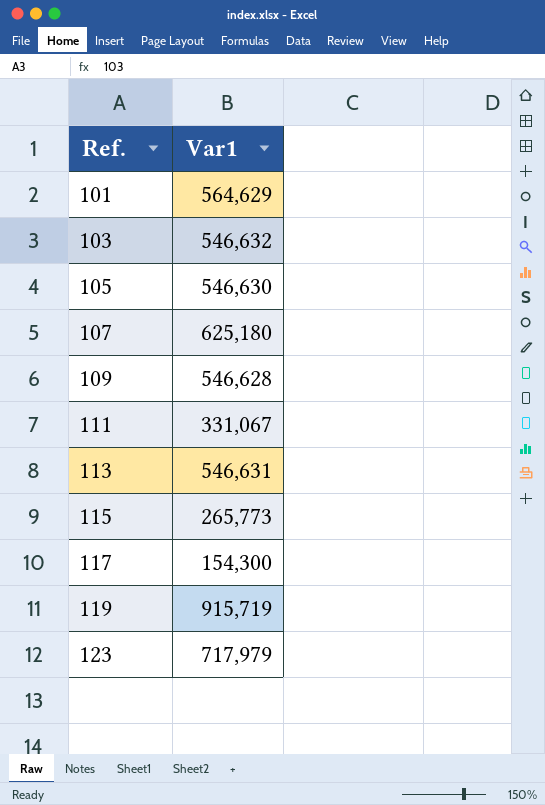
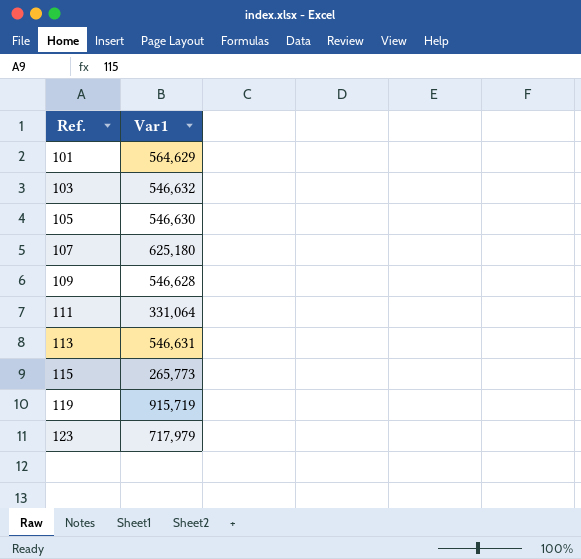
row 117: 154,300 -> none
111 | Var1: 331,067 -> 331,064

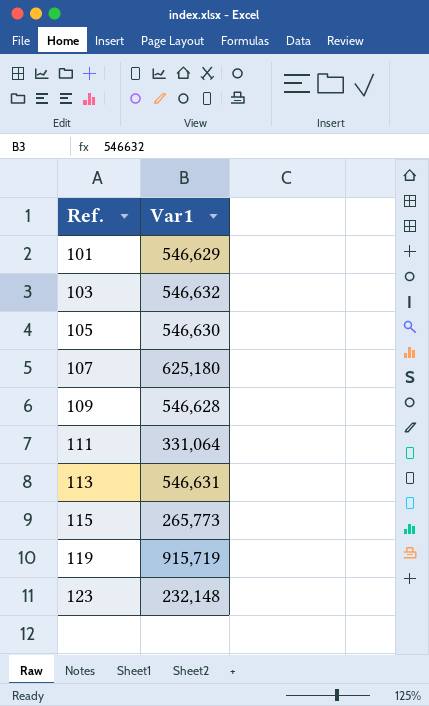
101 | Var1: 564,629 -> 546,629
123 | Var1: 717,979 -> 232,148

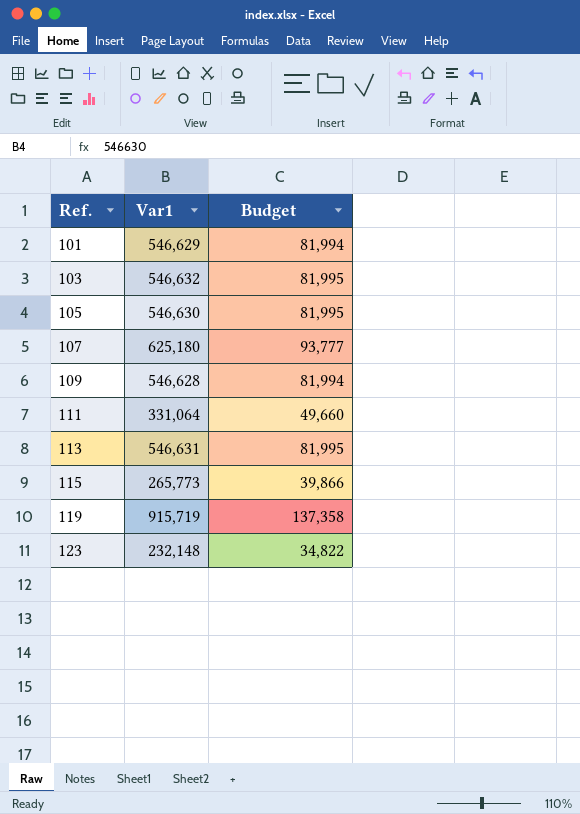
column Budget | formula: none -> [Var1] * 0.15

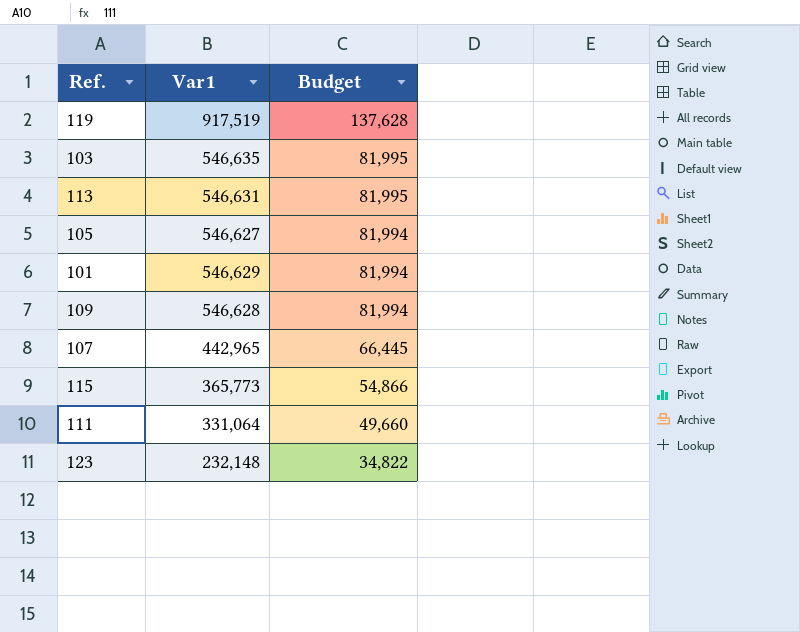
row order: Ref. ascending -> Budget descending
119 | Var1: 915,719 -> 917,519
119 | Budget: 137,358 -> 137,628
103 | Var1: 546,632 -> 546,635
105 | Var1: 546,630 -> 546,627
105 | Budget: 81,995 -> 81,994
107 | Var1: 625,180 -> 442,965
107 | Budget: 93,777 -> 66,445
115 | Var1: 265,773 -> 365,773
115 | Budget: 39,866 -> 54,866

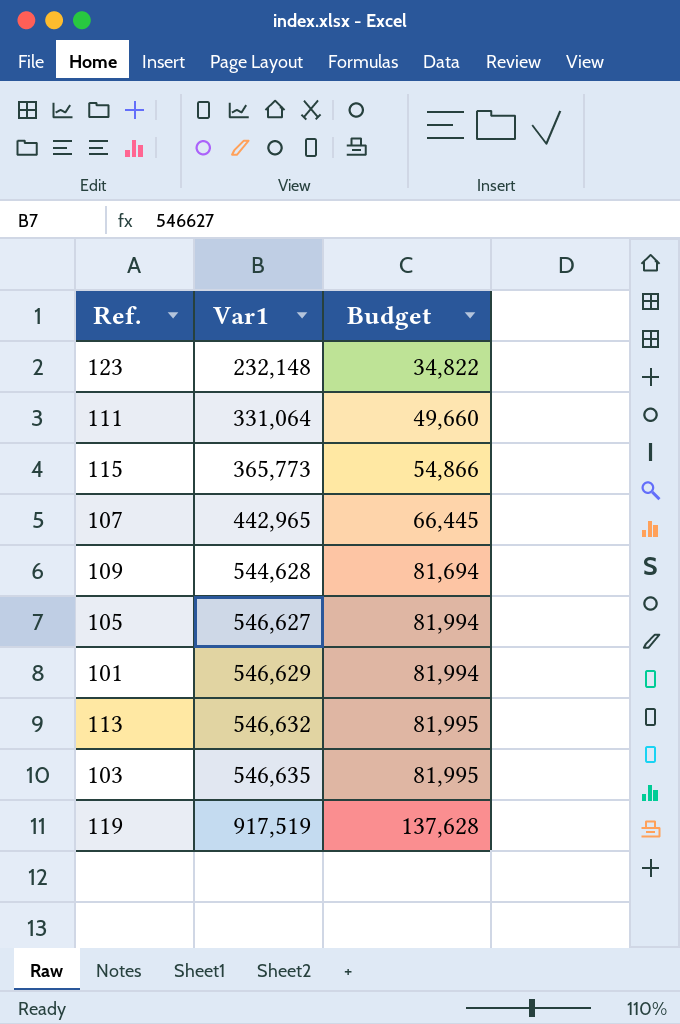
row order: Budget descending -> Var1 ascending
109 | Var1: 546,628 -> 544,628
109 | Budget: 81,994 -> 81,694
113 | Var1: 546,631 -> 546,632

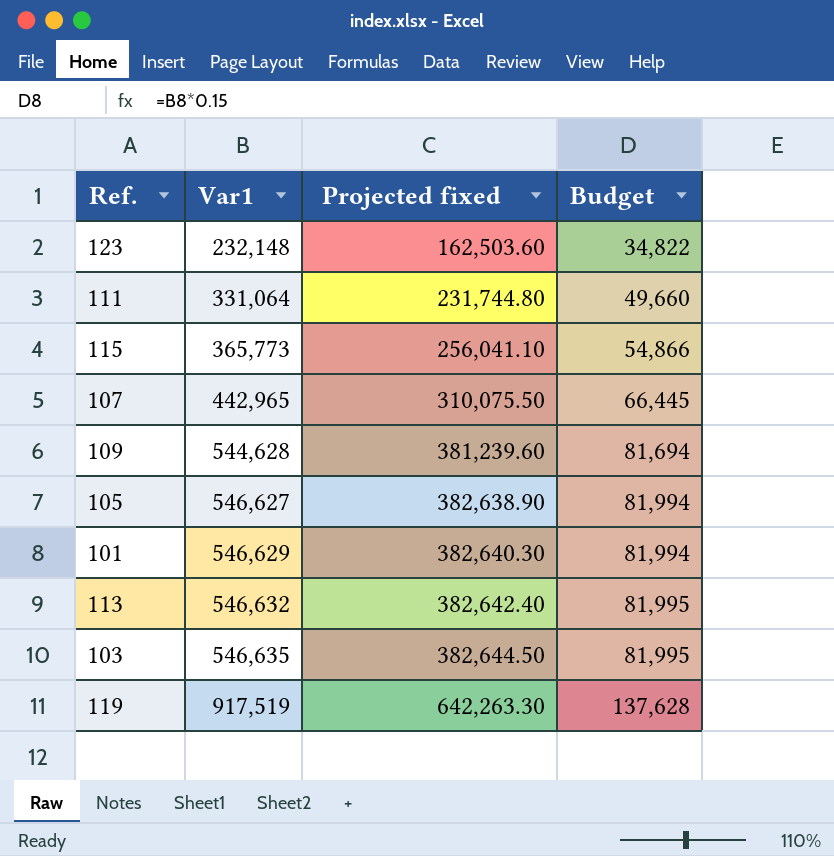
column Projected fixed | formula: none -> [Var1] * 0.7

